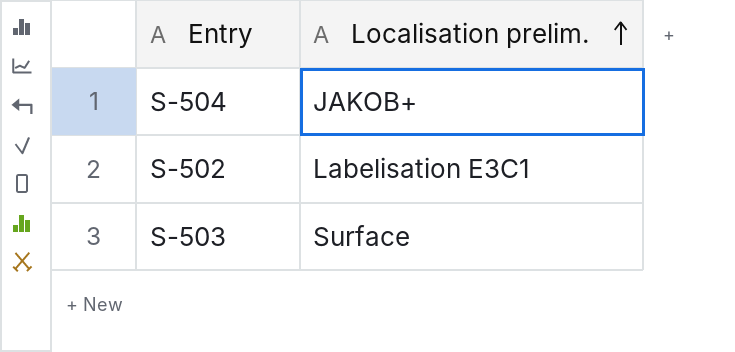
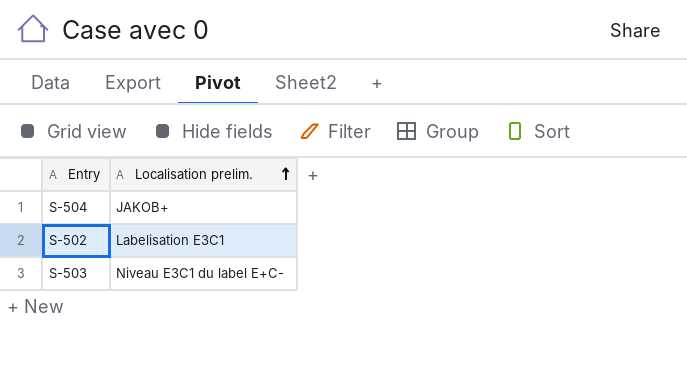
S-503 | Localisation prelim.: Surface -> Niveau E3C1 du label E+C-

